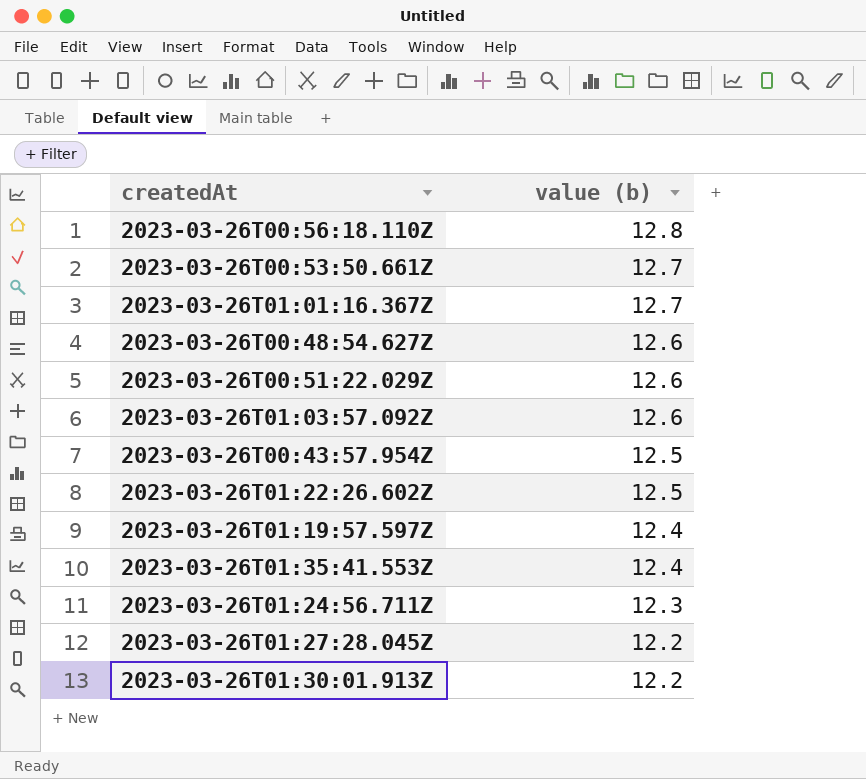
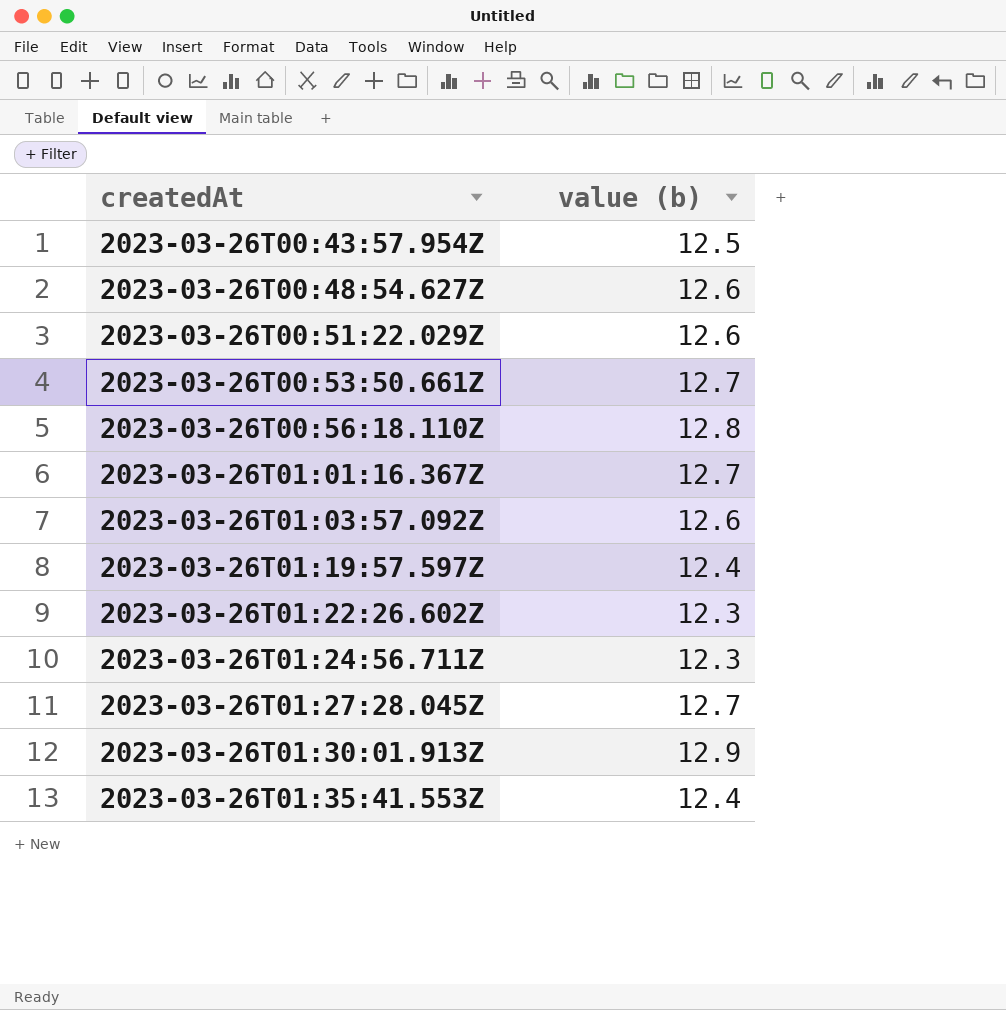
row order: value (b) descending -> createdAt ascending
2023-03-26T01:22:26.602Z | value (b): 12.5 -> 12.3
2023-03-26T01:27:28.045Z | value (b): 12.2 -> 12.7
2023-03-26T01:30:01.913Z | value (b): 12.2 -> 12.9

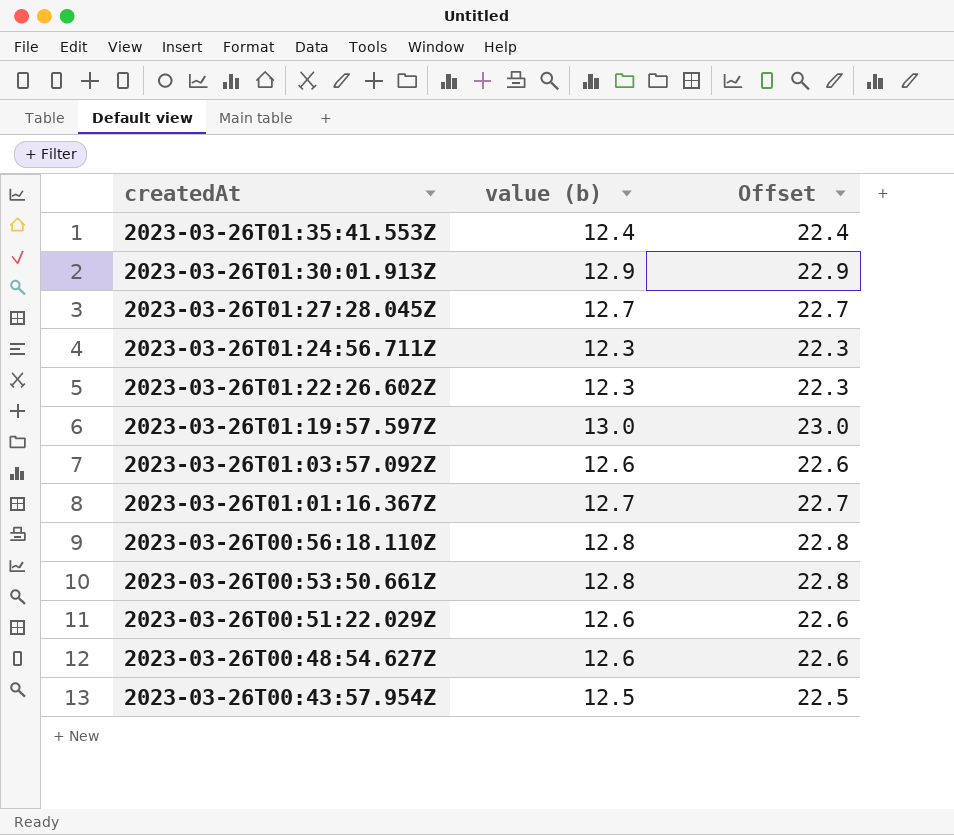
row order: createdAt ascending -> createdAt descending
column Offset | formula: none -> [value (b)] + 10
2023-03-26T01:19:57.597Z | value (b): 12.4 -> 13.0
2023-03-26T00:53:50.661Z | value (b): 12.7 -> 12.8

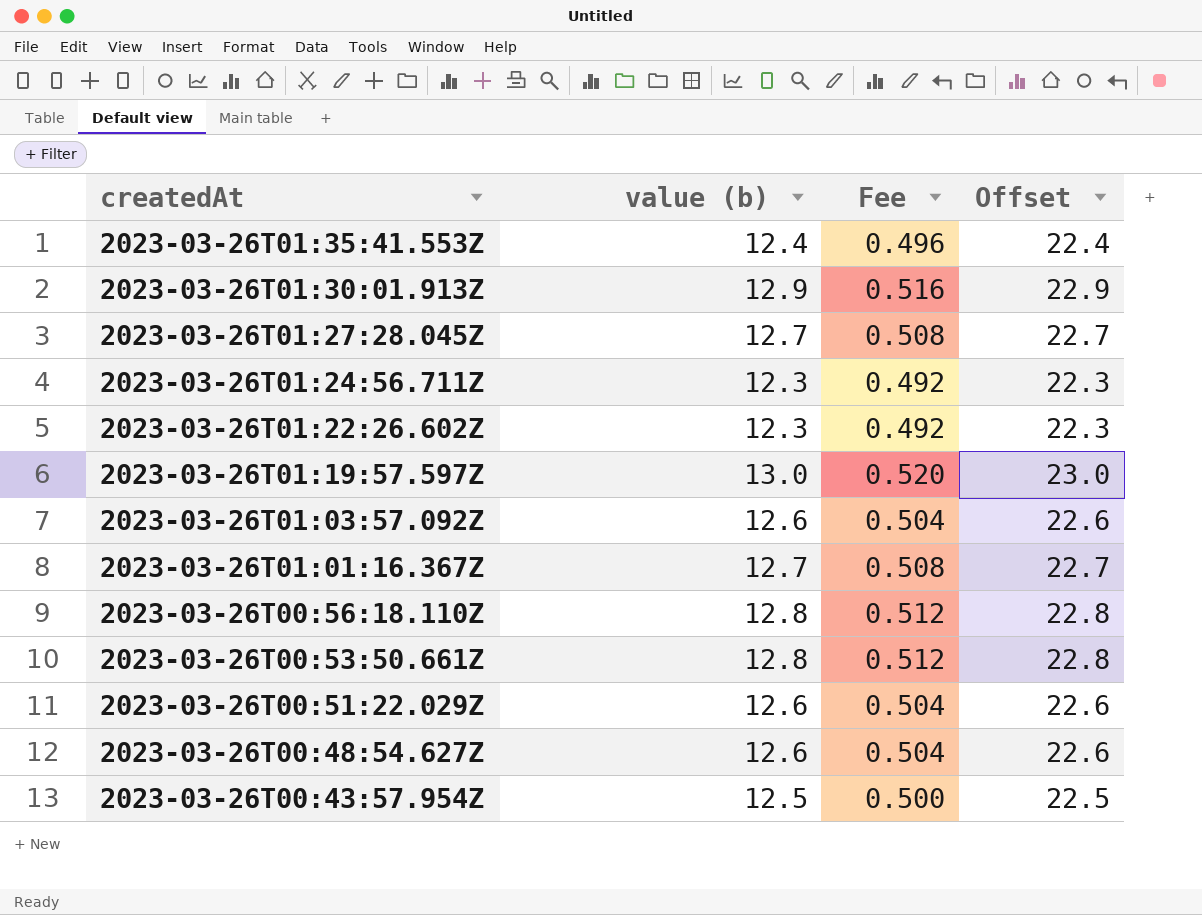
column Fee | formula: none -> [value (b)] * 0.04

